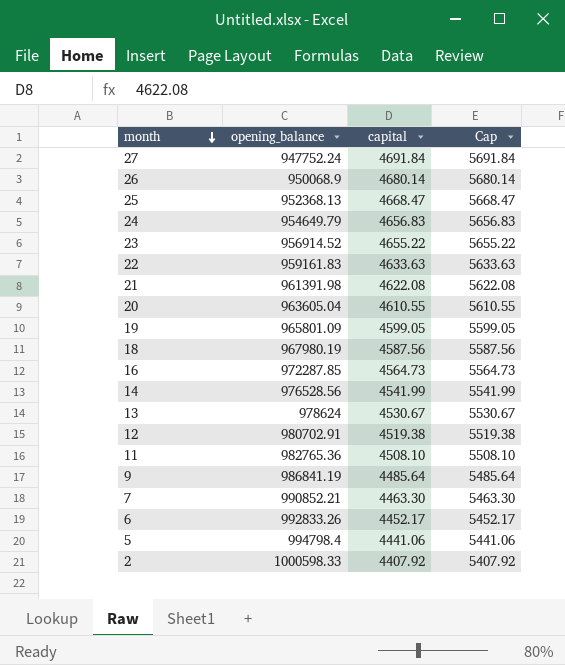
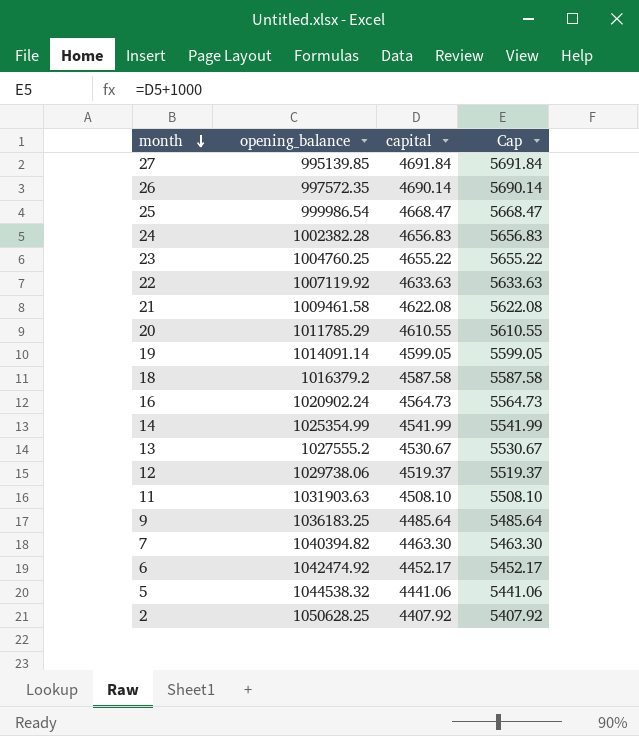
27 | opening_balance: 947752.24 -> 995139.85
26 | opening_balance: 950068.9 -> 997572.35
26 | capital: 4680.14 -> 4690.14
26 | Cap: 5680.14 -> 5690.14
25 | opening_balance: 952368.13 -> 999986.54
24 | opening_balance: 954649.79 -> 1002382.28
23 | opening_balance: 956914.52 -> 1004760.25
22 | opening_balance: 959161.83 -> 1007119.92
21 | opening_balance: 961391.98 -> 1009461.58
20 | opening_balance: 963605.04 -> 1011785.29
19 | opening_balance: 965801.09 -> 1014091.14
18 | opening_balance: 967980.19 -> 1016379.2
18 | capital: 4587.56 -> 4587.58
18 | Cap: 5587.56 -> 5587.58
16 | opening_balance: 972287.85 -> 1020902.24
14 | opening_balance: 976528.56 -> 1025354.99
13 | opening_balance: 978624 -> 1027555.2
12 | opening_balance: 980702.91 -> 1029738.06
12 | capital: 4519.38 -> 4519.37
12 | Cap: 5519.38 -> 5519.37
11 | opening_balance: 982765.36 -> 1031903.63
9 | opening_balance: 986841.19 -> 1036183.25
7 | opening_balance: 990852.21 -> 1040394.82
6 | opening_balance: 992833.26 -> 1042474.92
5 | opening_balance: 994798.4 -> 1044538.32
2 | opening_balance: 1000598.33 -> 1050628.25

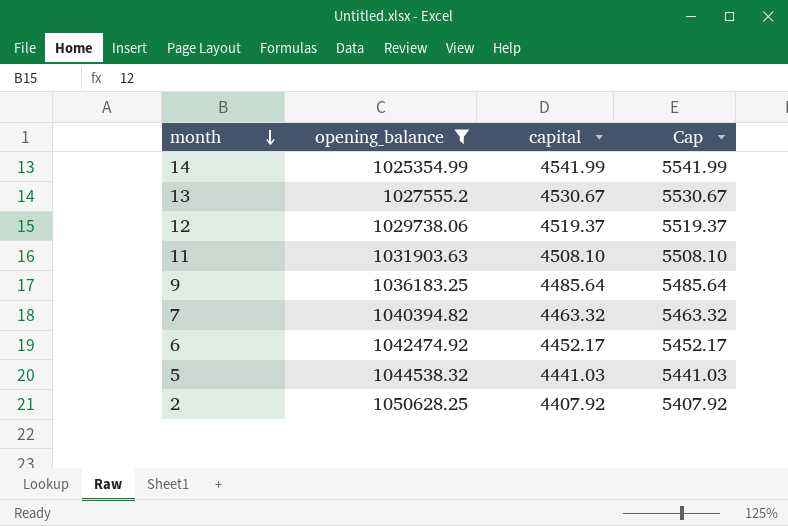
filter: none -> opening_balance >= 1025354.99
7 | capital: 4463.30 -> 4463.32
7 | Cap: 5463.30 -> 5463.32
5 | capital: 4441.06 -> 4441.03
5 | Cap: 5441.06 -> 5441.03

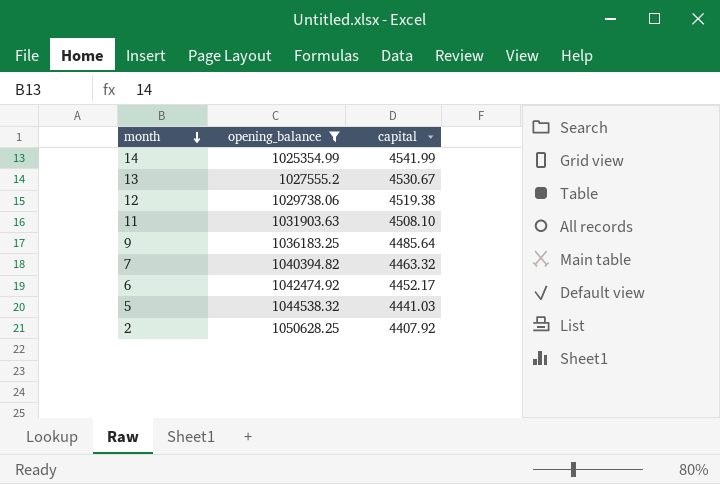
column Cap | formula: [capital] + 1000 -> none
12 | capital: 4519.37 -> 4519.38

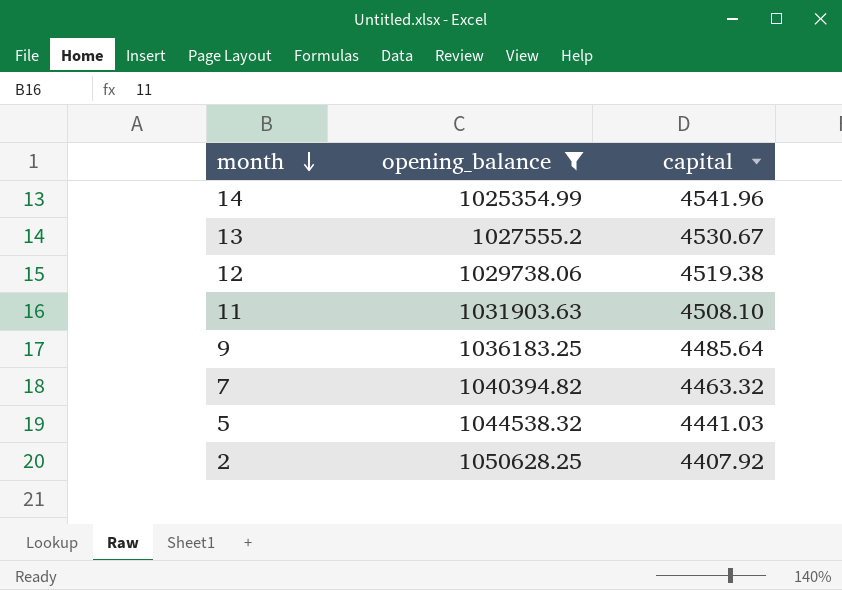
row 6: 1042474.92 | 4452.17 -> none
14 | capital: 4541.99 -> 4541.96

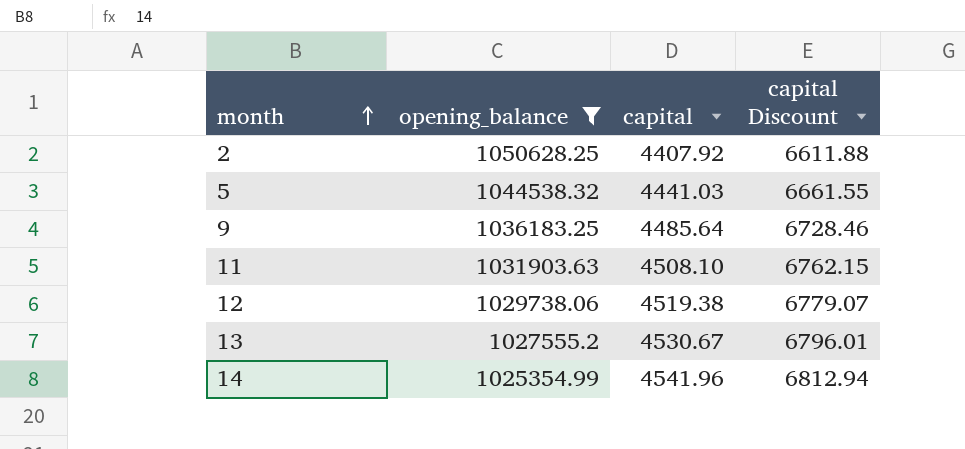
row order: month descending -> month ascending
column capital Discount | formula: none -> [capital] * 1.5
row 7: 1040394.82 | 4463.32 -> none

